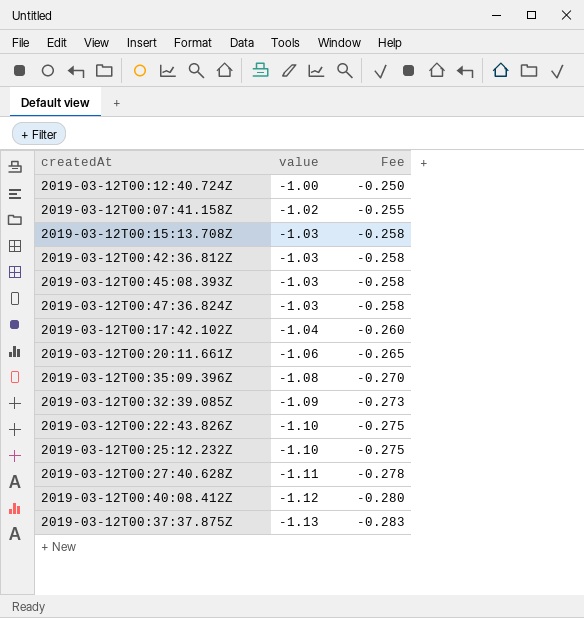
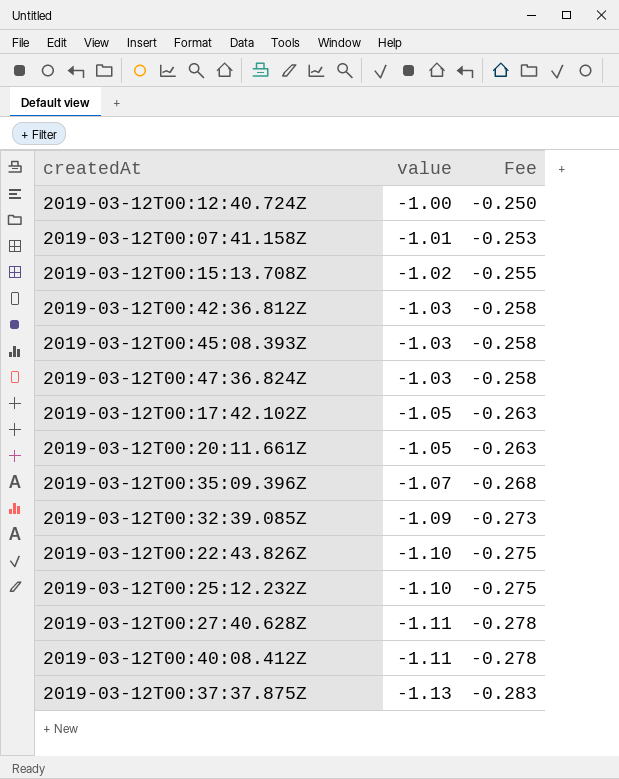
2019-03-12T00:07:41.158Z | value: -1.02 -> -1.01
2019-03-12T00:07:41.158Z | Fee: -0.255 -> -0.253
2019-03-12T00:15:13.708Z | value: -1.03 -> -1.02
2019-03-12T00:15:13.708Z | Fee: -0.258 -> -0.255
2019-03-12T00:17:42.102Z | value: -1.04 -> -1.05
2019-03-12T00:17:42.102Z | Fee: -0.260 -> -0.263
2019-03-12T00:20:11.661Z | value: -1.06 -> -1.05
2019-03-12T00:20:11.661Z | Fee: -0.265 -> -0.263
2019-03-12T00:35:09.396Z | value: -1.08 -> -1.07
2019-03-12T00:35:09.396Z | Fee: -0.270 -> -0.268
2019-03-12T00:40:08.412Z | value: -1.12 -> -1.11
2019-03-12T00:40:08.412Z | Fee: -0.280 -> -0.278

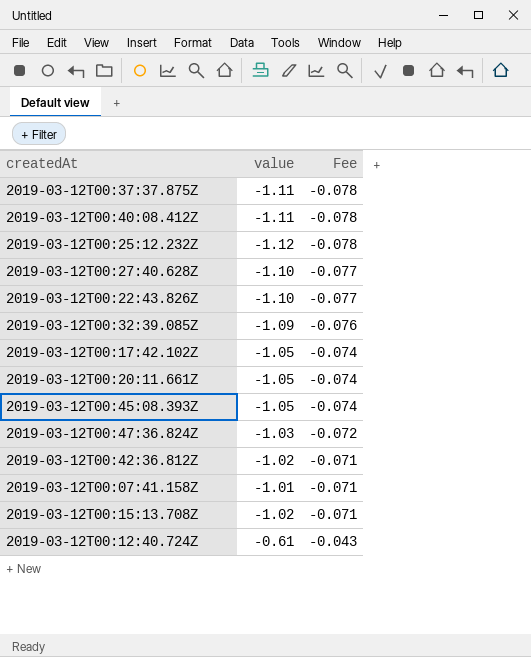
row order: value descending -> Fee ascending
column Fee | formula: [value] * 0.25 -> [value] * 0.07
row 2019-03-12T00:35:09.396Z: -1.07 | -0.268 -> none
2019-03-12T00:37:37.875Z | value: -1.13 -> -1.11
2019-03-12T00:25:12.232Z | value: -1.10 -> -1.12
2019-03-12T00:27:40.628Z | value: -1.11 -> -1.10
2019-03-12T00:45:08.393Z | value: -1.03 -> -1.05
2019-03-12T00:42:36.812Z | value: -1.03 -> -1.02
2019-03-12T00:12:40.724Z | value: -1.00 -> -0.61

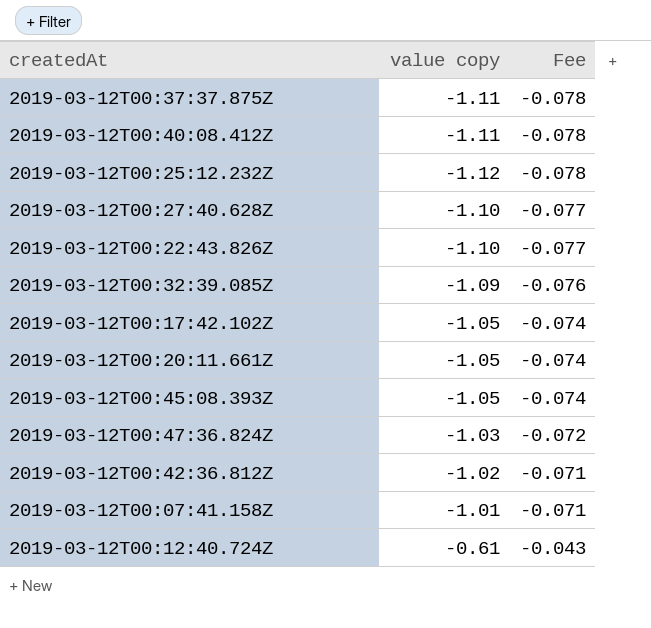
column name: value -> value copy
row 2019-03-12T00:15:13.708Z: -1.02 | -0.071 -> none

